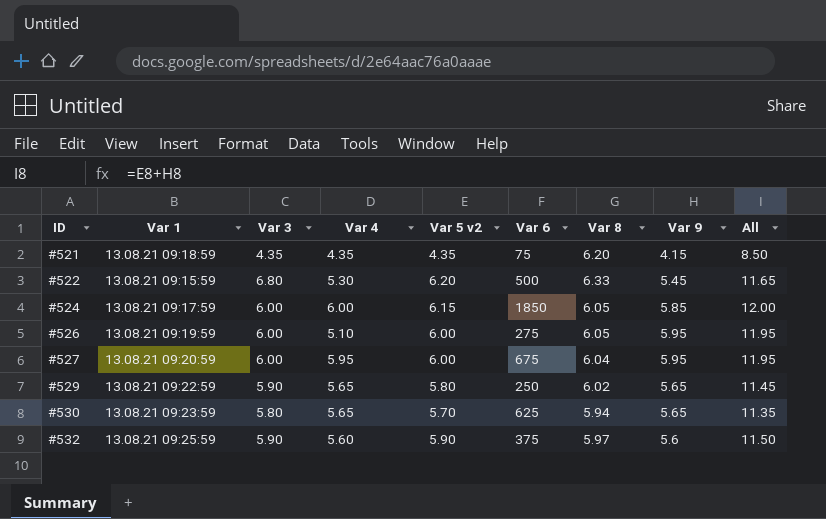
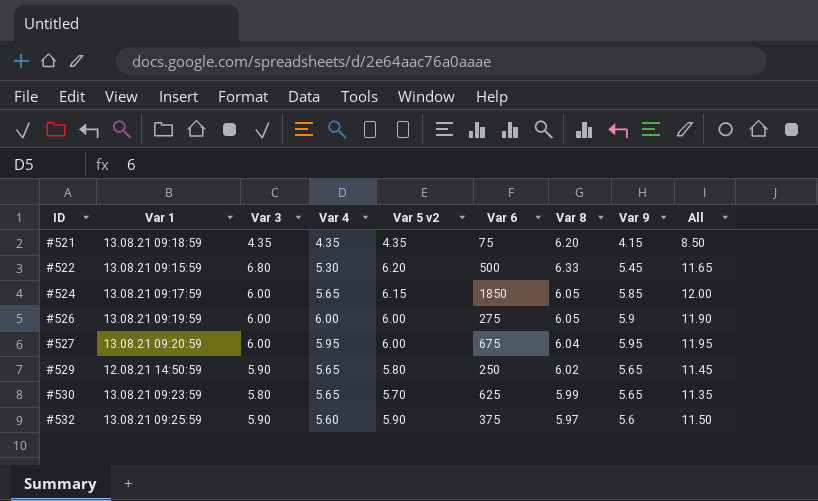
#524 | Var 4: 6.00 -> 5.65
#526 | Var 4: 5.10 -> 6.00
#526 | Var 9: 5.95 -> 5.9
#526 | All: 11.95 -> 11.90
#529 | Var 1: 13.08.21 09:22:59 -> 12.08.21 14:50:59
#530 | Var 8: 5.94 -> 5.99

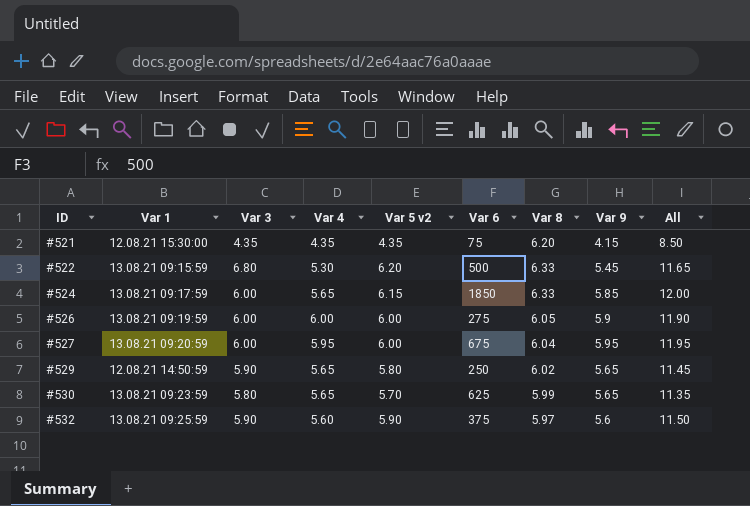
#521 | Var 1: 13.08.21 09:18:59 -> 12.08.21 15:30:00
#524 | Var 8: 6.05 -> 6.33

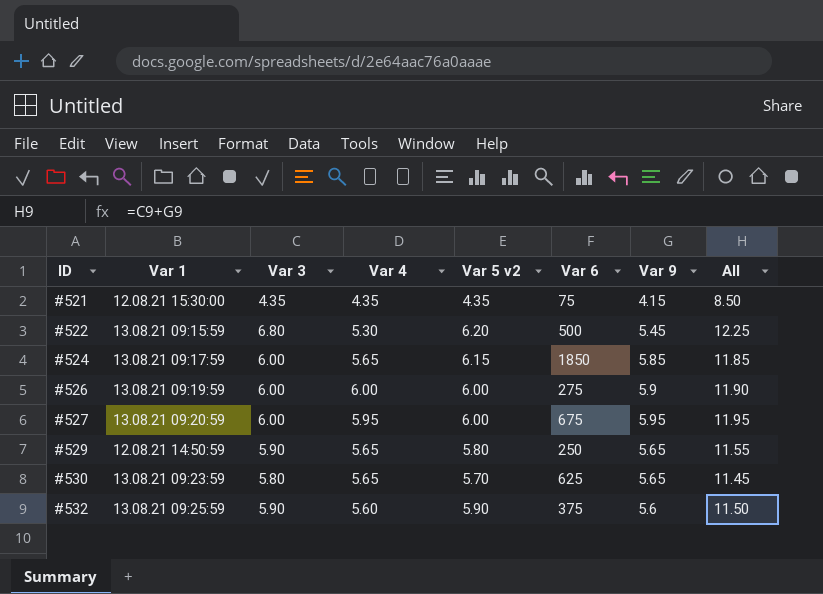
column Var 8 | position: 7 -> none
column All | formula: [Var 5 v2] + [Var 9] -> [Var 3] + [Var 9]

